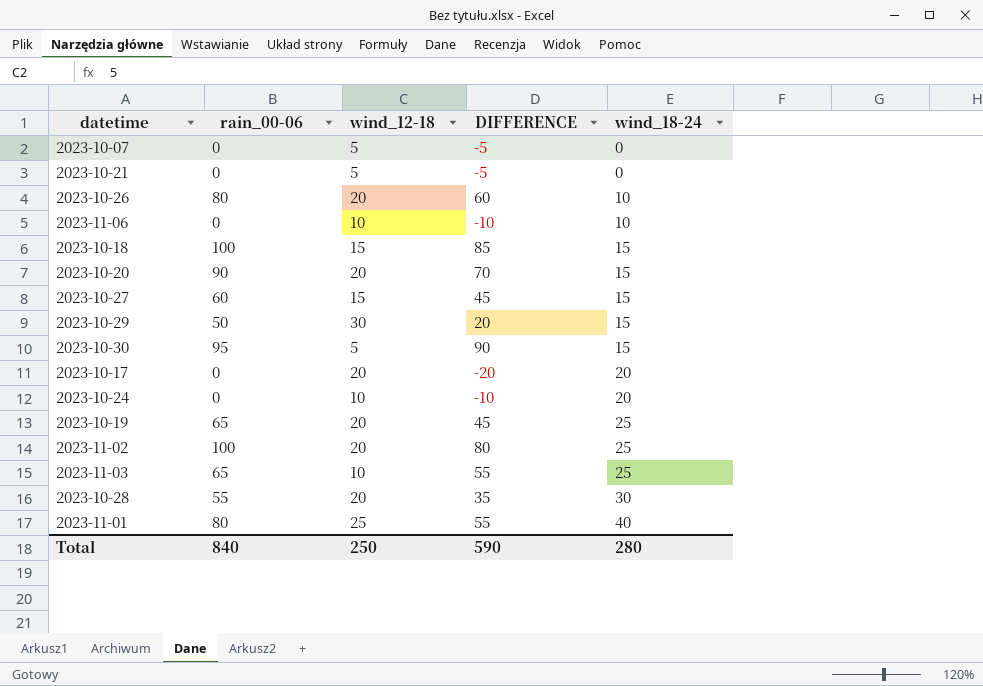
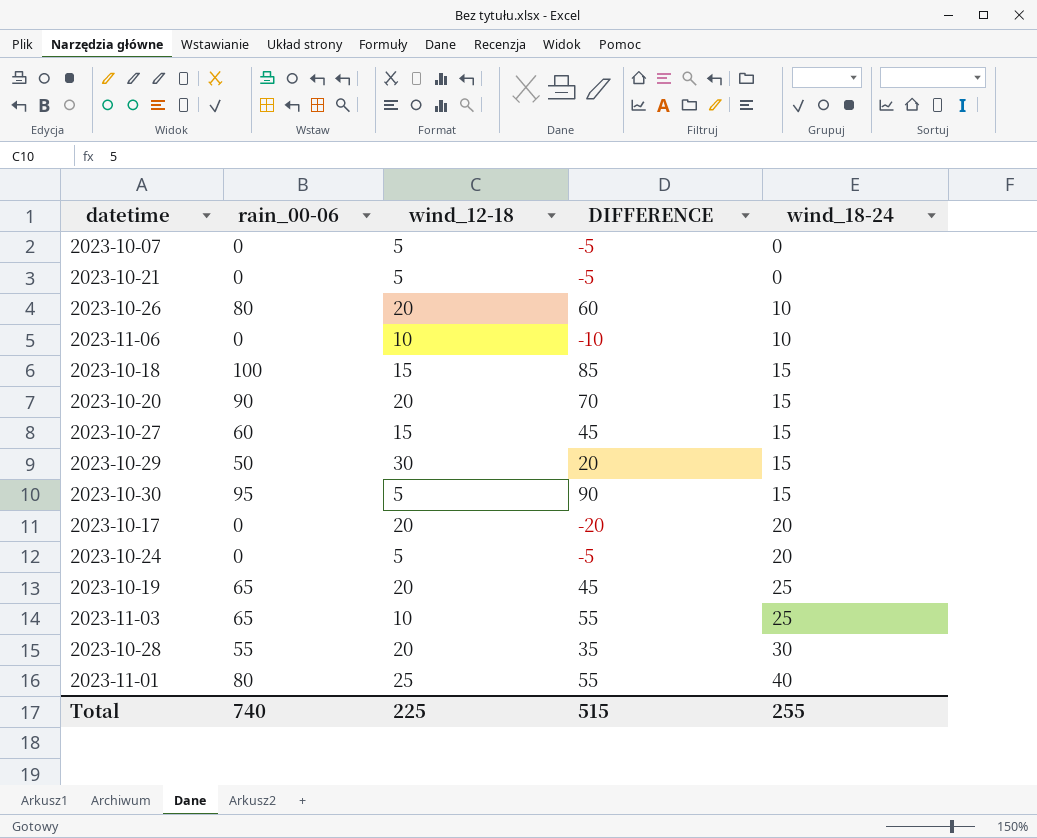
row 2023-11-02: 100 | 20 | 80 | 25 -> none
2023-10-24 | wind_12-18: 10 -> 5
2023-10-24 | DIFFERENCE: -10 -> -5
Total | rain_00-06: 840 -> 740
Total | wind_12-18: 250 -> 225
Total | DIFFERENCE: 590 -> 515
Total | wind_18-24: 280 -> 255

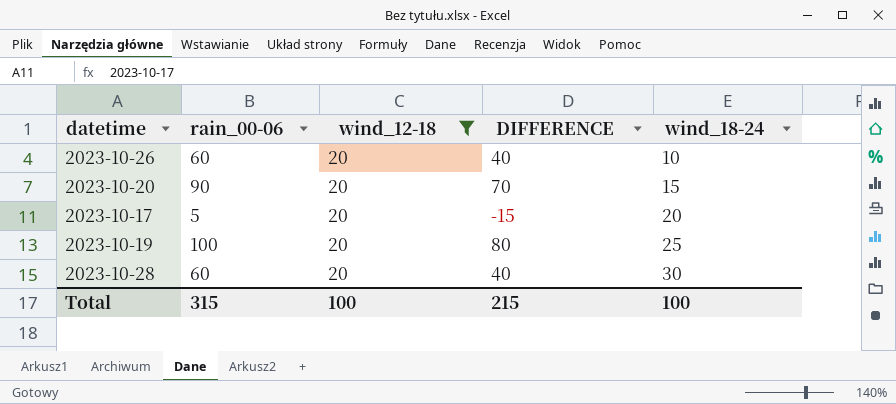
filter: none -> wind_12-18 = 20
2023-10-26 | rain_00-06: 80 -> 60
2023-10-26 | DIFFERENCE: 60 -> 40
2023-10-17 | rain_00-06: 0 -> 5
2023-10-17 | DIFFERENCE: -20 -> -15
2023-10-19 | rain_00-06: 65 -> 100
2023-10-19 | DIFFERENCE: 45 -> 80
2023-10-28 | rain_00-06: 55 -> 60
2023-10-28 | DIFFERENCE: 35 -> 40
Total | rain_00-06: 740 -> 315
Total | wind_12-18: 225 -> 100
Total | DIFFERENCE: 515 -> 215
Total | wind_18-24: 255 -> 100

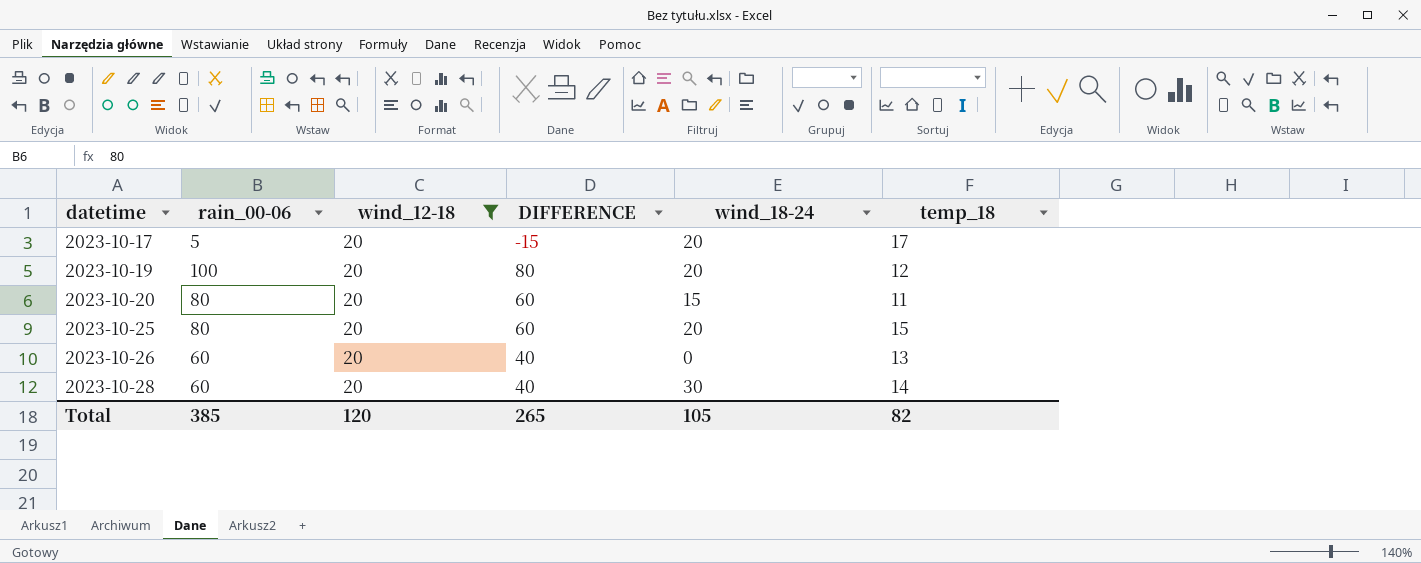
row order: wind_18-24 ascending -> datetime ascending
column temp_18 | position: none -> 6
2023-10-19 | wind_18-24: 25 -> 20
2023-10-20 | rain_00-06: 90 -> 80
2023-10-20 | DIFFERENCE: 70 -> 60
row 2023-10-25: none -> 80 | 20 | 60 | 20 | 15
2023-10-26 | wind_18-24: 10 -> 0
Total | rain_00-06: 315 -> 385
Total | wind_12-18: 100 -> 120
Total | DIFFERENCE: 215 -> 265
Total | wind_18-24: 100 -> 105

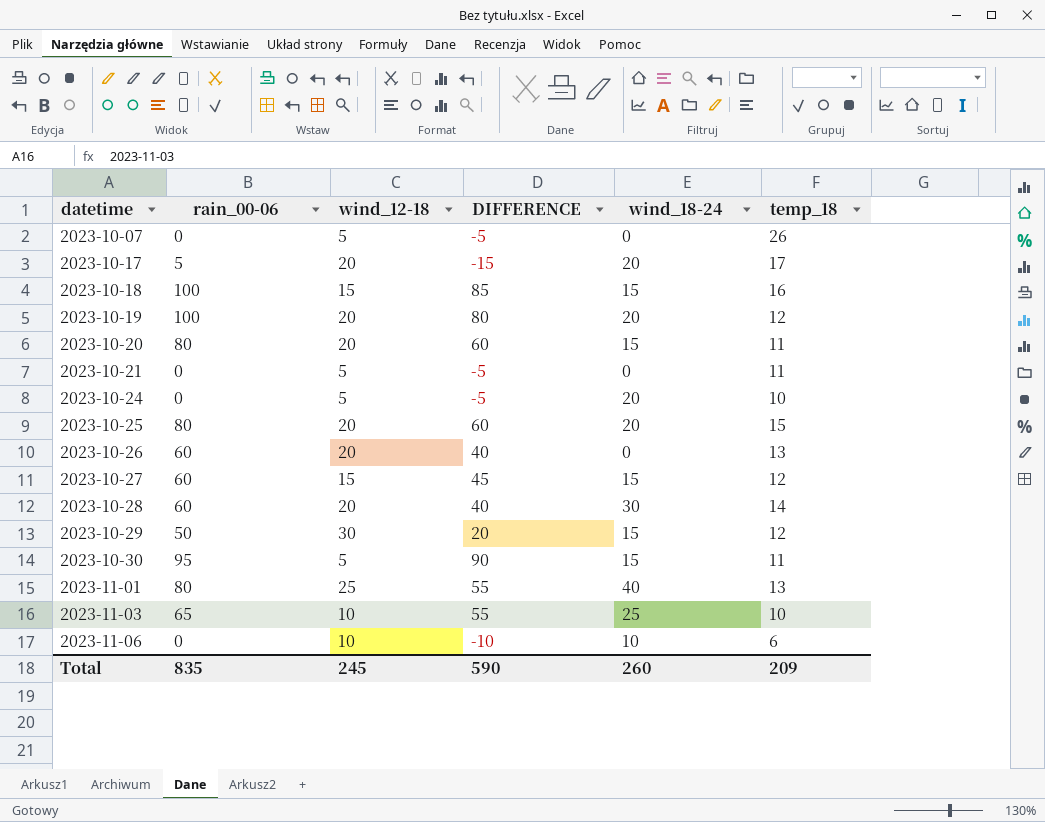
filter: wind_12-18 = 20 -> none
Total | rain_00-06: 385 -> 835
Total | wind_12-18: 120 -> 245
Total | DIFFERENCE: 265 -> 590
Total | wind_18-24: 105 -> 260
Total | temp_18: 82 -> 209

